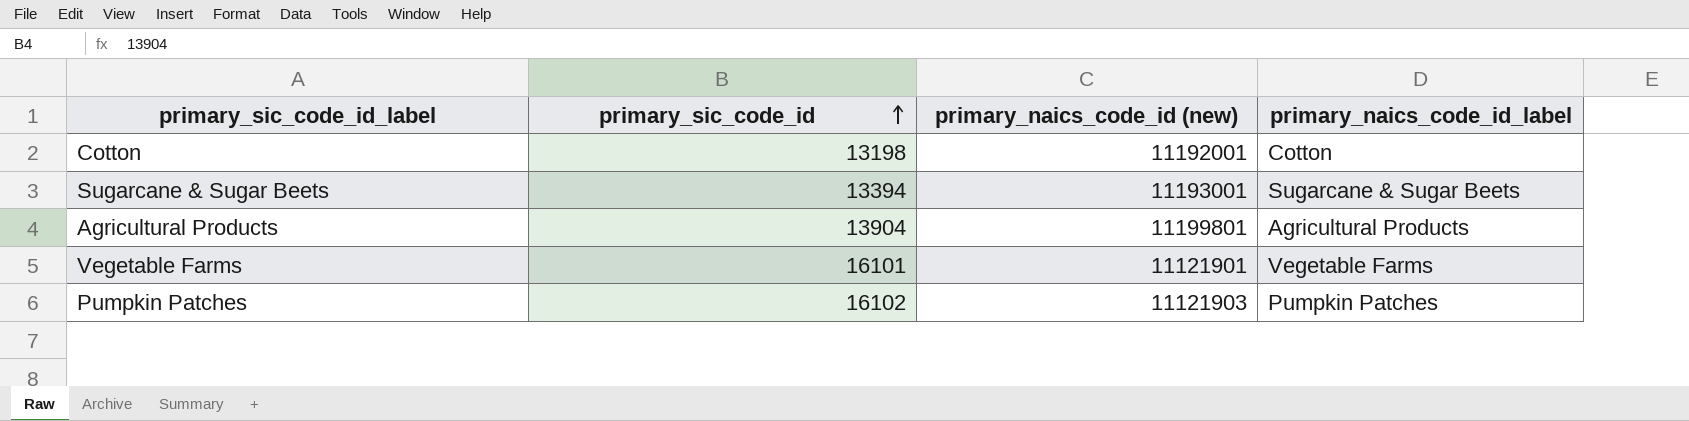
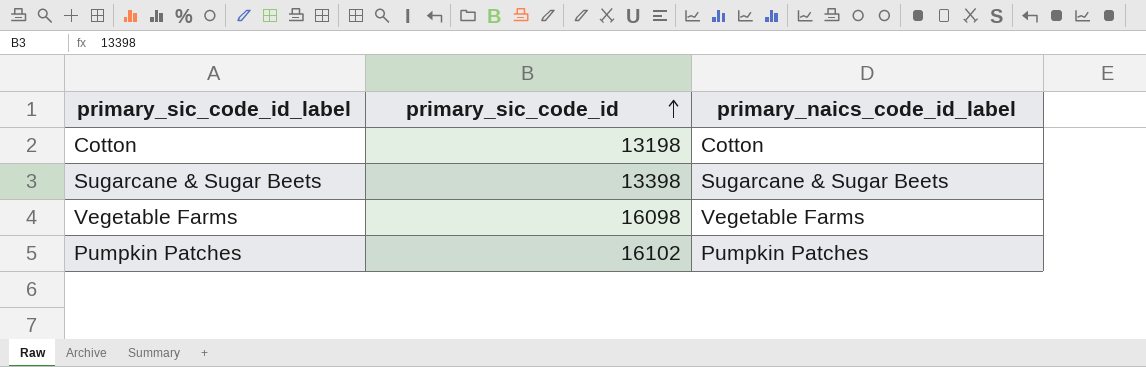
column primary_naics_code_id (new) | position: 3 -> none
row Agricultural Products: 13904 | 11199801 | Agricultural Products -> none
Sugarcane & Sugar Beets | primary_sic_code_id: 13394 -> 13398
Vegetable Farms | primary_sic_code_id: 16101 -> 16098

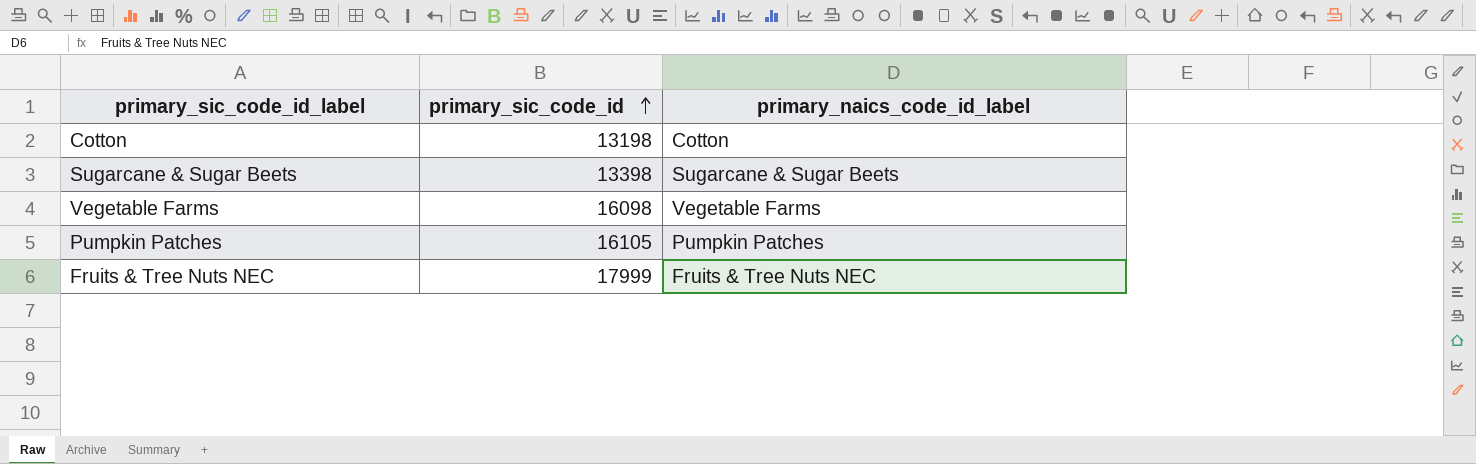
Pumpkin Patches | primary_sic_code_id: 16102 -> 16105
row Fruits & Tree Nuts NEC: none -> 17999 | Fruits & Tree Nuts NEC

